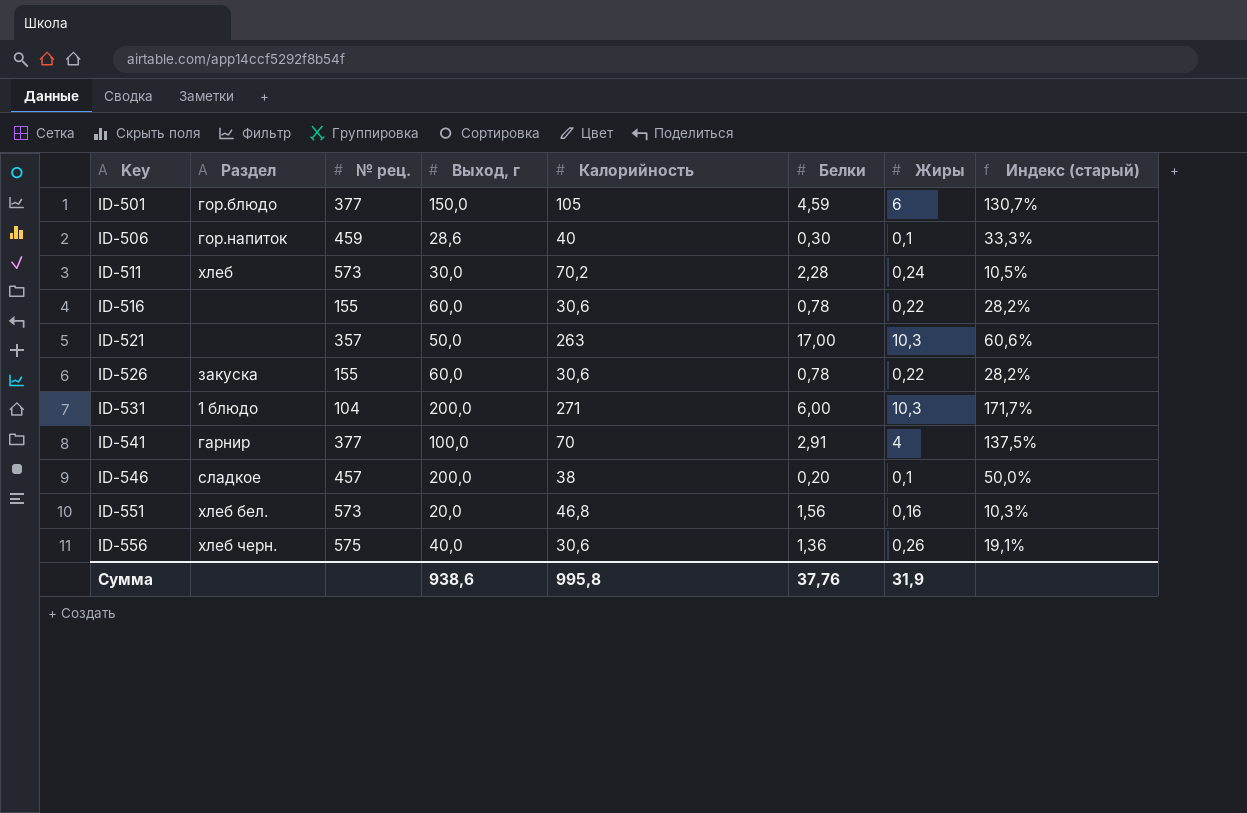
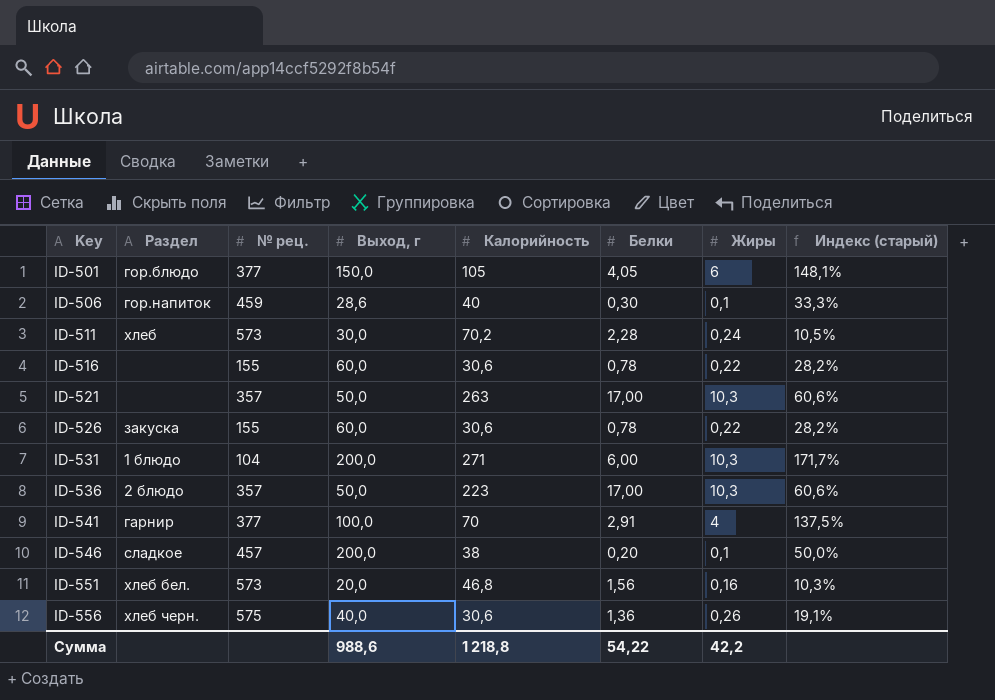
ID-501 | Белки: 4,59 -> 4,05
ID-501 | Индекс (старый): 130,7% -> 148,1%
row ID-536: none -> 2 блюдо | 357 | 50,0 | 223 | 17,00 | 10,3 | 60,6%
Сумма | Выход, г: 938,6 -> 988,6
Сумма | Калорийность: 995,8 -> 1 218,8
Сумма | Белки: 37,76 -> 54,22
Сумма | Жиры: 31,9 -> 42,2

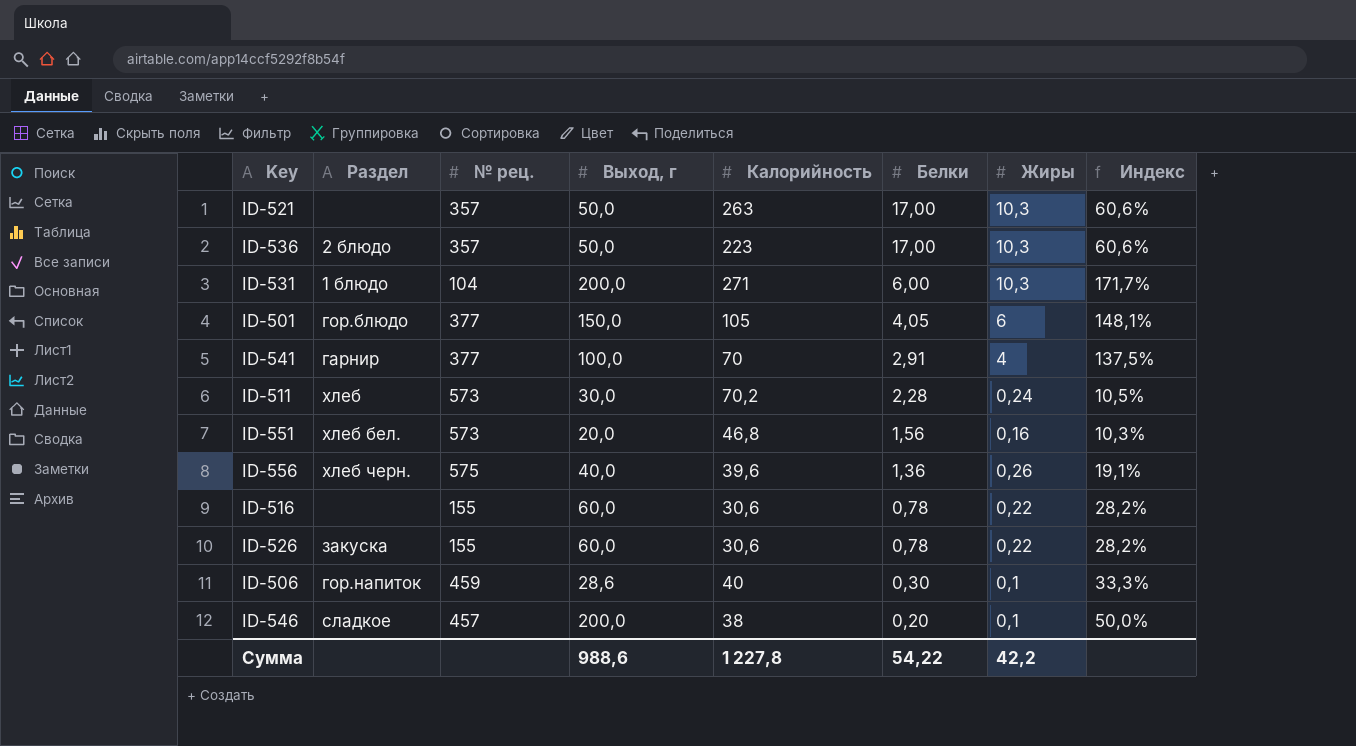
row order: Key ascending -> Белки descending
column name: Индекс (старый) -> Индекс
ID-556 | Калорийность: 30,6 -> 39,6
Сумма | Калорийность: 1 218,8 -> 1 227,8

